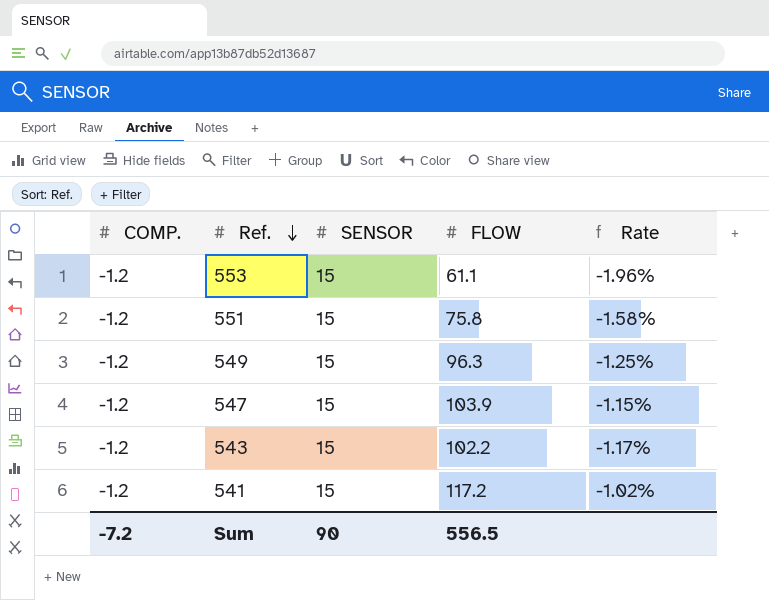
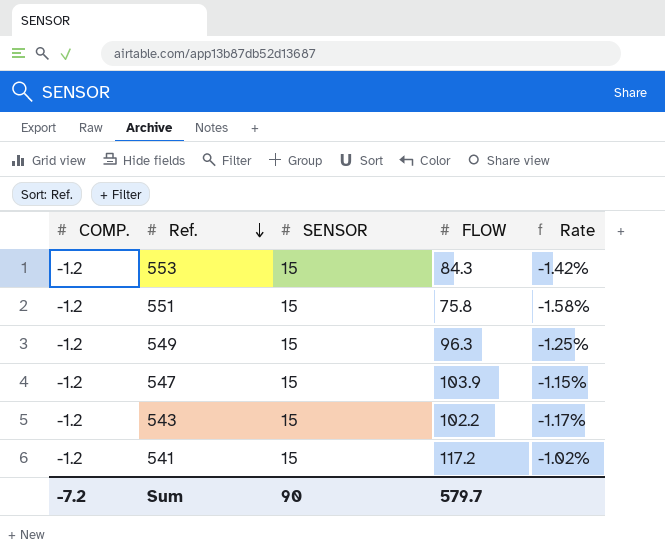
553 | FLOW: 61.1 -> 84.3
553 | Rate: -1.96% -> -1.42%
Sum | FLOW: 556.5 -> 579.7

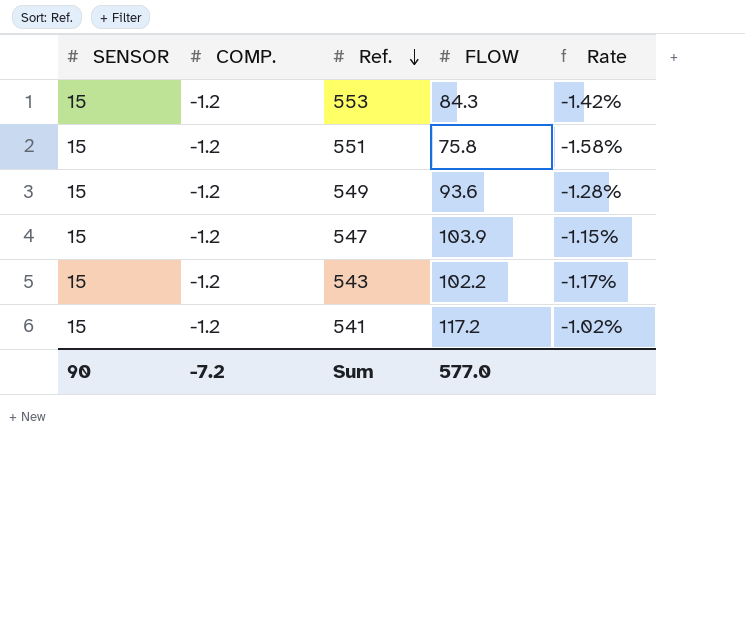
column SENSOR | position: 3 -> 1
549 | FLOW: 96.3 -> 93.6
549 | Rate: -1.25% -> -1.28%
Sum | FLOW: 579.7 -> 577.0

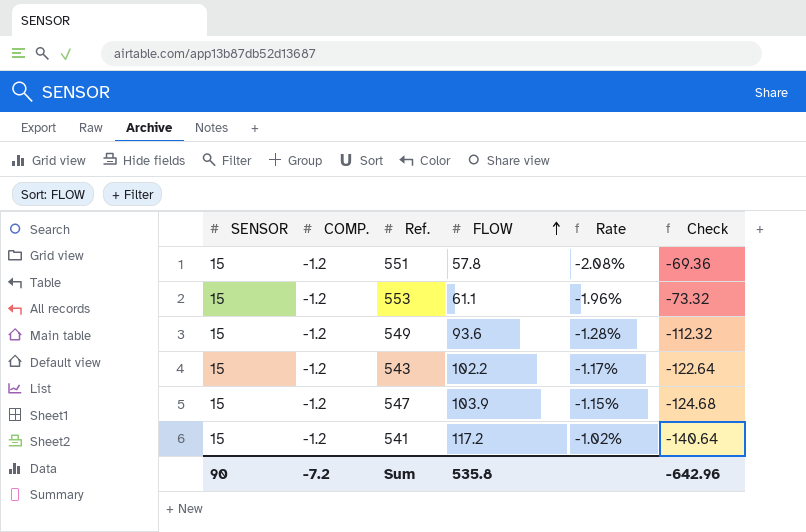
row order: Ref. descending -> FLOW ascending
column Check | formula: none -> [COMP.] * [FLOW]
551 | FLOW: 75.8 -> 57.8
551 | Rate: -1.58% -> -2.08%
553 | FLOW: 84.3 -> 61.1
553 | Rate: -1.42% -> -1.96%
Sum | FLOW: 577.0 -> 535.8

